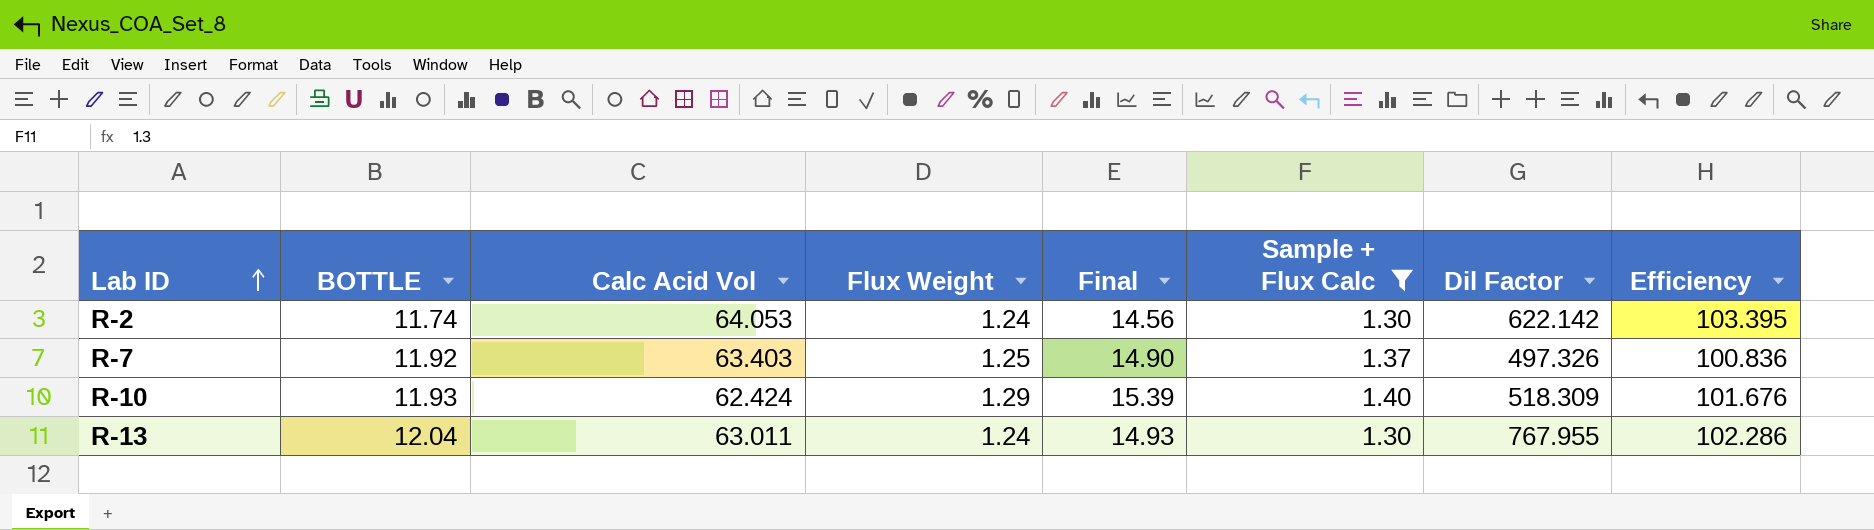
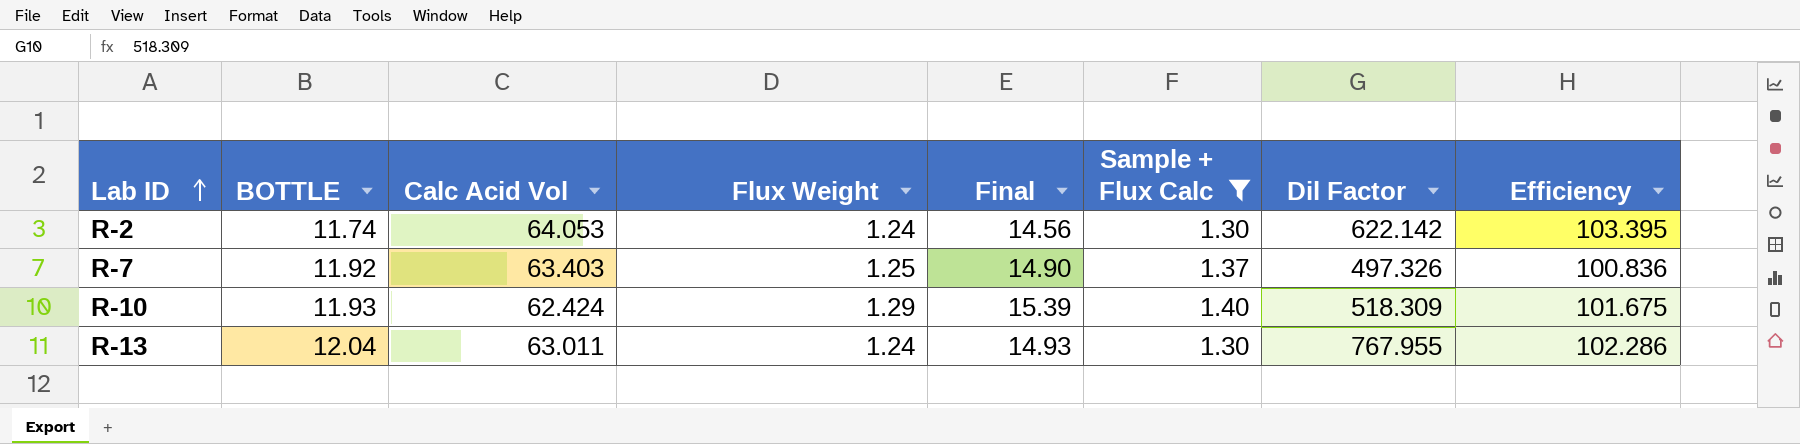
R-10 | Efficiency: 101.676 -> 101.675

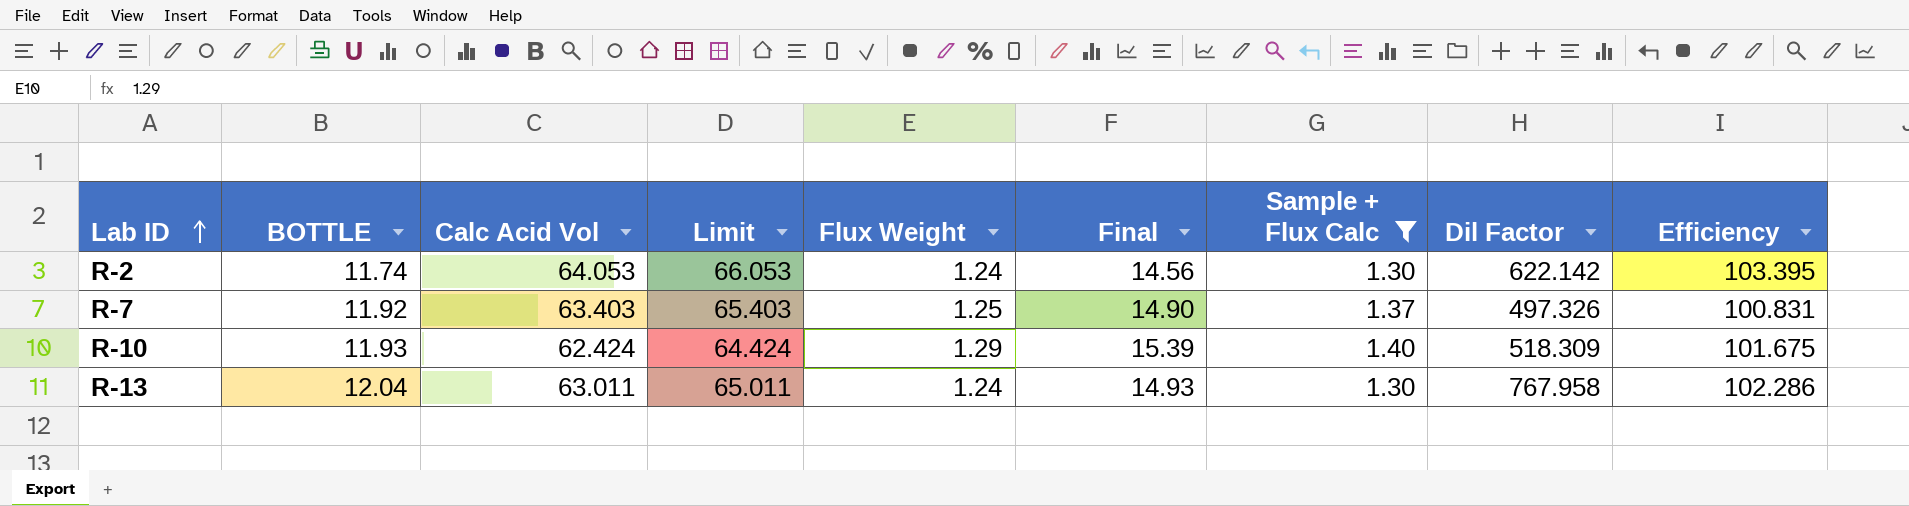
column Limit | formula: none -> [Calc Acid Vol] + 2
R-7 | Efficiency: 100.836 -> 100.831
R-13 | Dil Factor: 767.955 -> 767.958

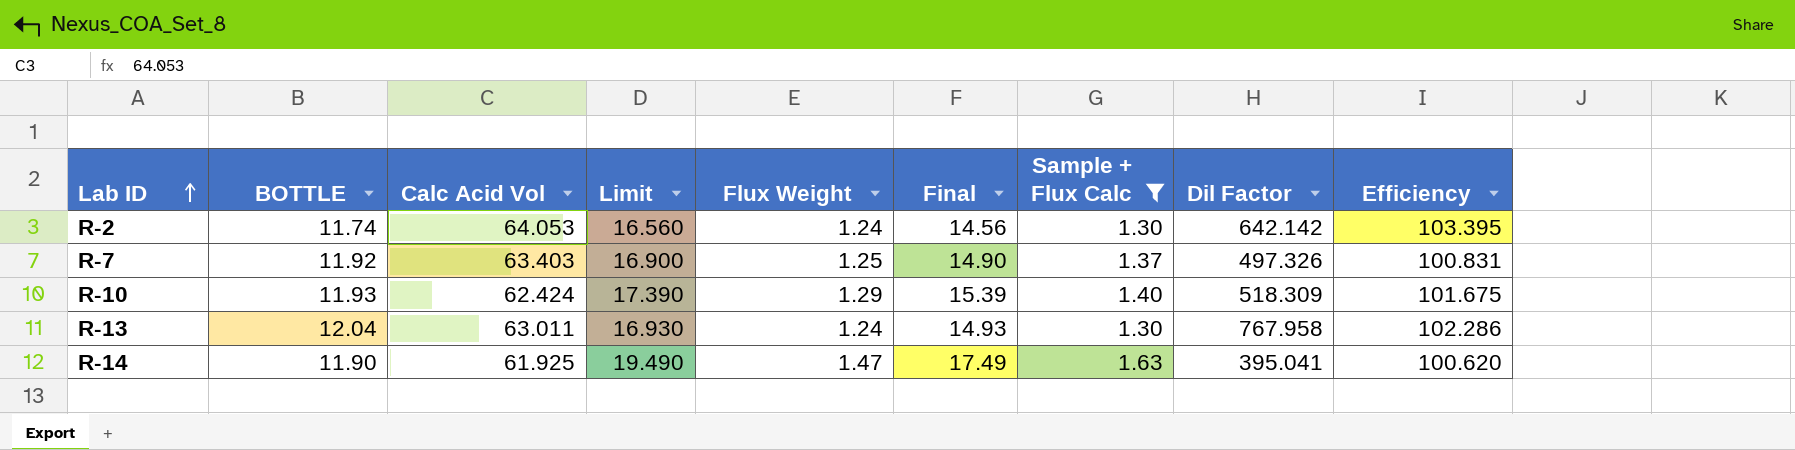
column Limit | formula: [Calc Acid Vol] + 2 -> [Final] + 2
R-2 | Dil Factor: 622.142 -> 642.142
row R-14: none -> 11.90 | 61.925 | 19.490 | 1.47 | 17.49 | 1.63 | 395.041 | 100.620

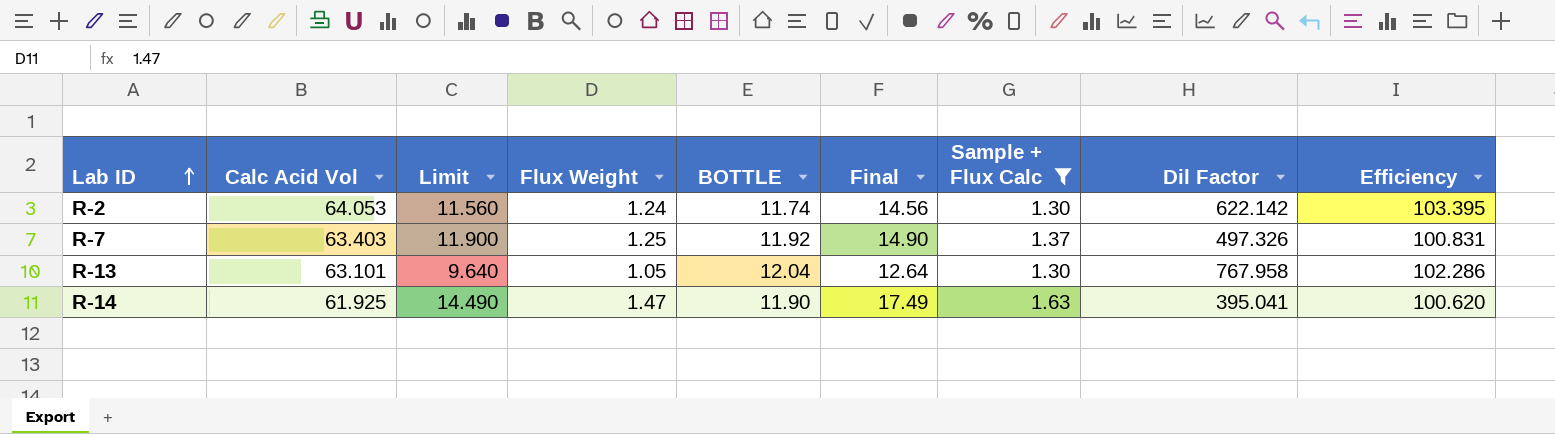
column Limit | formula: [Final] + 2 -> [Final] - 3
column BOTTLE | position: 2 -> 5
row R-10: 11.93 | 62.424 | 17.390 | 1.29 | 15.39 | 1.40 | 518.309 | 101.675 -> none
R-2 | Dil Factor: 642.142 -> 622.142
R-13 | Calc Acid Vol: 63.011 -> 63.101
R-13 | Flux Weight: 1.24 -> 1.05
R-13 | Final: 14.93 -> 12.64

